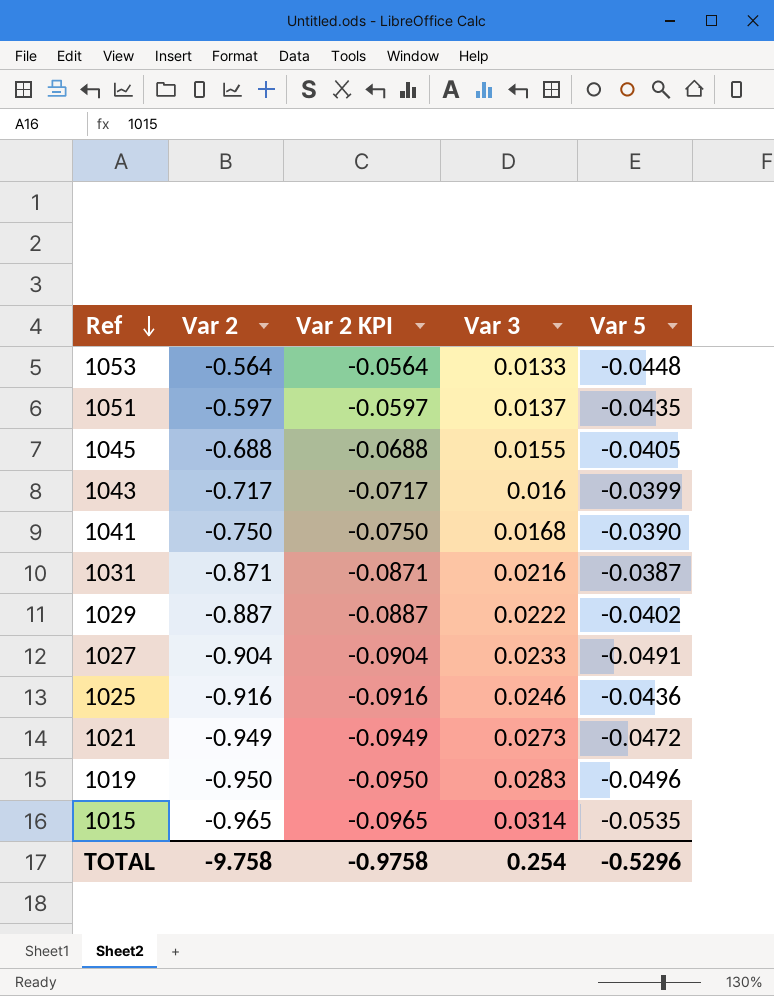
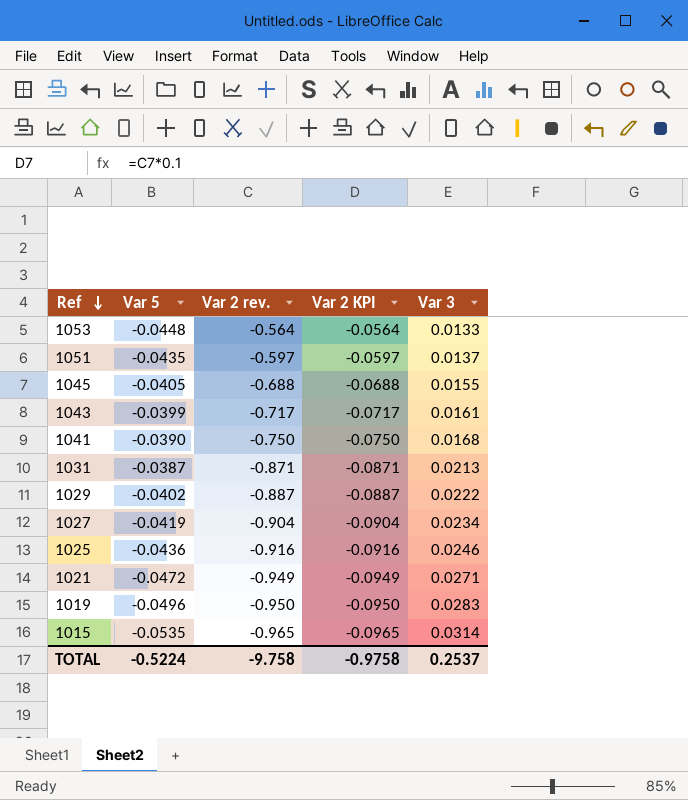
column Var 5 | position: 5 -> 2
column name: Var 2 -> Var 2 rev.
1043 | Var 3: 0.016 -> 0.0161
1031 | Var 3: 0.0216 -> 0.0213
1027 | Var 5: -0.0491 -> -0.0419
1027 | Var 3: 0.0233 -> 0.0234
1021 | Var 3: 0.0273 -> 0.0271
TOTAL | Var 5: -0.5296 -> -0.5224
TOTAL | Var 3: 0.254 -> 0.2537

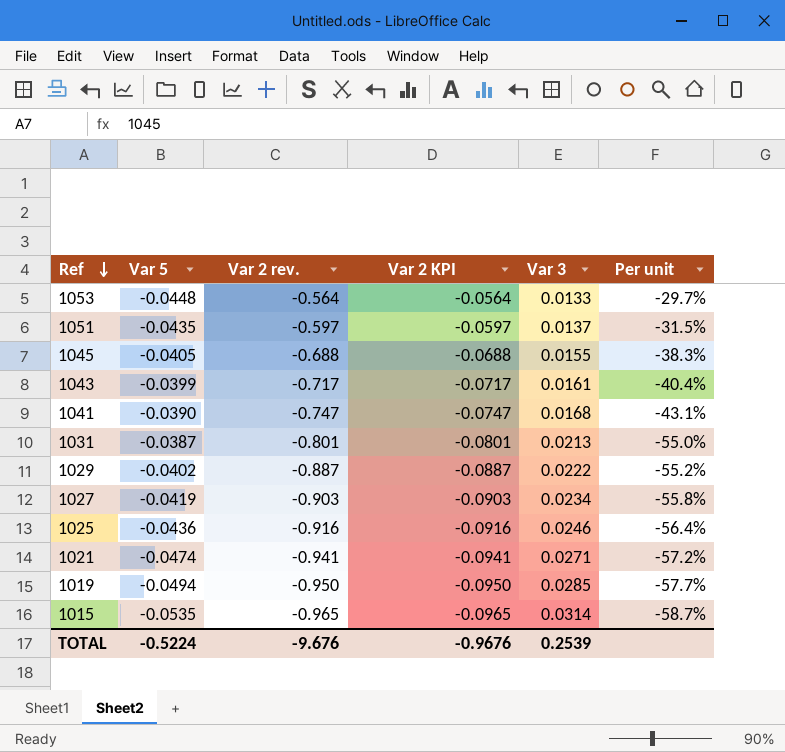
column Per unit | formula: none -> [Var 3] / [Var 5]
1041 | Var 2 rev.: -0.750 -> -0.747
1041 | Var 2 KPI: -0.0750 -> -0.0747
1031 | Var 2 rev.: -0.871 -> -0.801
1031 | Var 2 KPI: -0.0871 -> -0.0801
1027 | Var 2 rev.: -0.904 -> -0.903
1027 | Var 2 KPI: -0.0904 -> -0.0903
1021 | Var 5: -0.0472 -> -0.0474
1021 | Var 2 rev.: -0.949 -> -0.941
1021 | Var 2 KPI: -0.0949 -> -0.0941
1019 | Var 5: -0.0496 -> -0.0494
1019 | Var 3: 0.0283 -> 0.0285
TOTAL | Var 2 rev.: -9.758 -> -9.676
TOTAL | Var 2 KPI: -0.9758 -> -0.9676
TOTAL | Var 3: 0.2537 -> 0.2539

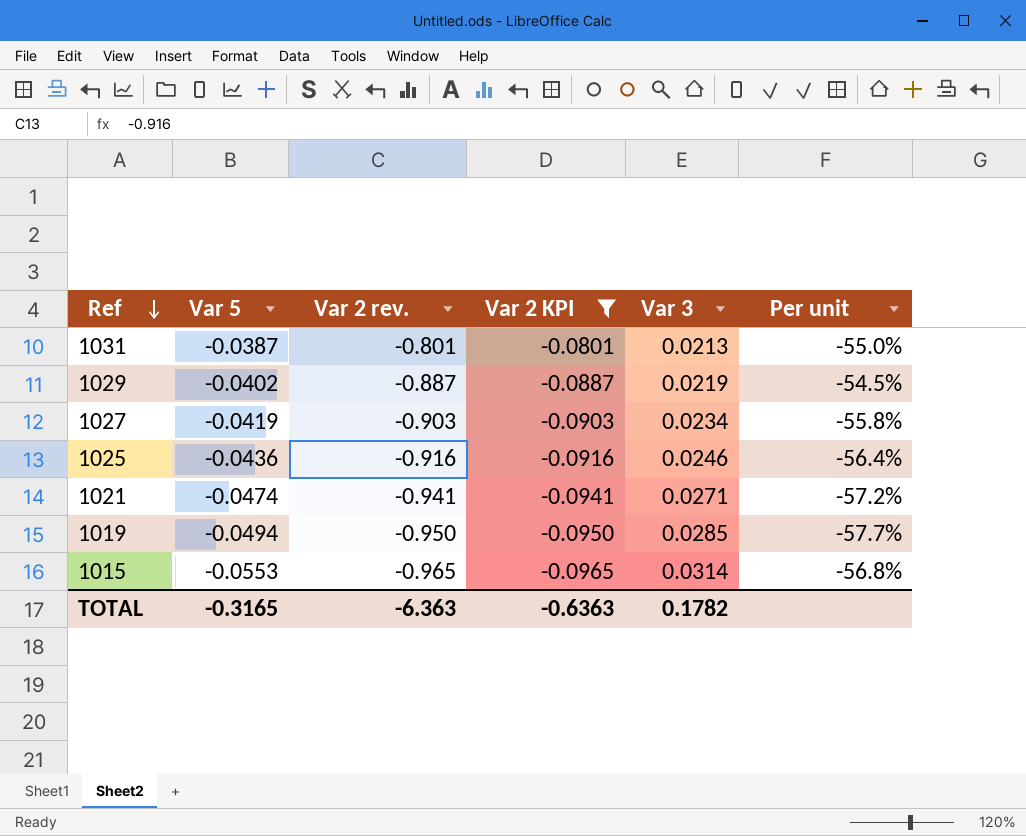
filter: none -> Var 2 KPI <= -0.0801
1029 | Var 3: 0.0222 -> 0.0219
1029 | Per unit: -55.2% -> -54.5%
1015 | Var 5: -0.0535 -> -0.0553
1015 | Per unit: -58.7% -> -56.8%
TOTAL | Var 5: -0.5224 -> -0.3165
TOTAL | Var 2 rev.: -9.676 -> -6.363
TOTAL | Var 2 KPI: -0.9676 -> -0.6363
TOTAL | Var 3: 0.2539 -> 0.1782

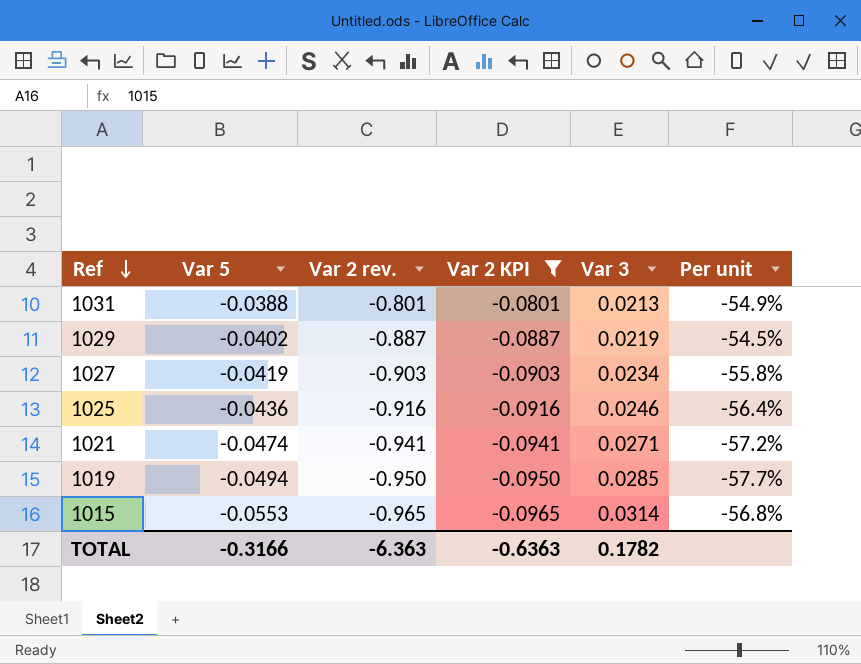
1031 | Var 5: -0.0387 -> -0.0388
1031 | Per unit: -55.0% -> -54.9%
TOTAL | Var 5: -0.3165 -> -0.3166

